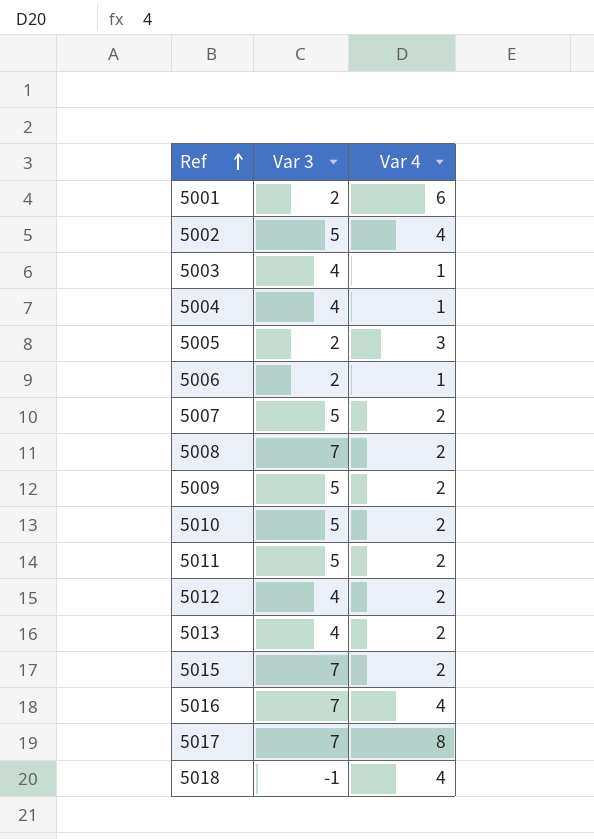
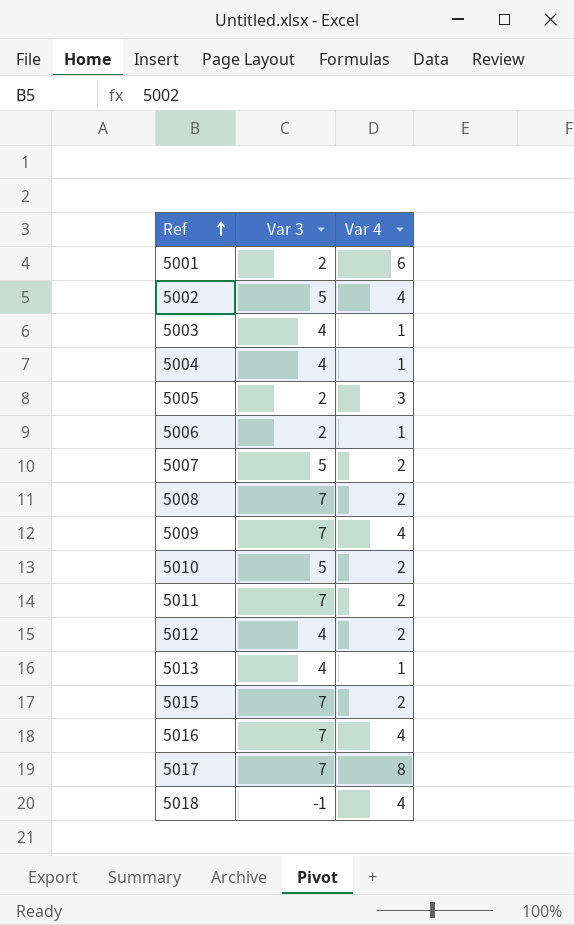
5009 | Var 3: 5 -> 7
5009 | Var 4: 2 -> 4
5011 | Var 3: 5 -> 7
5013 | Var 4: 2 -> 1

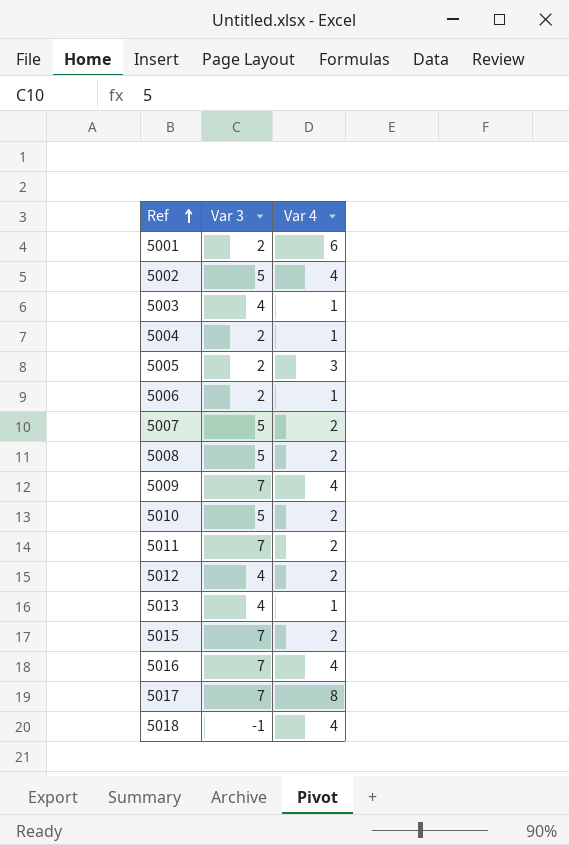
5004 | Var 3: 4 -> 2
5008 | Var 3: 7 -> 5

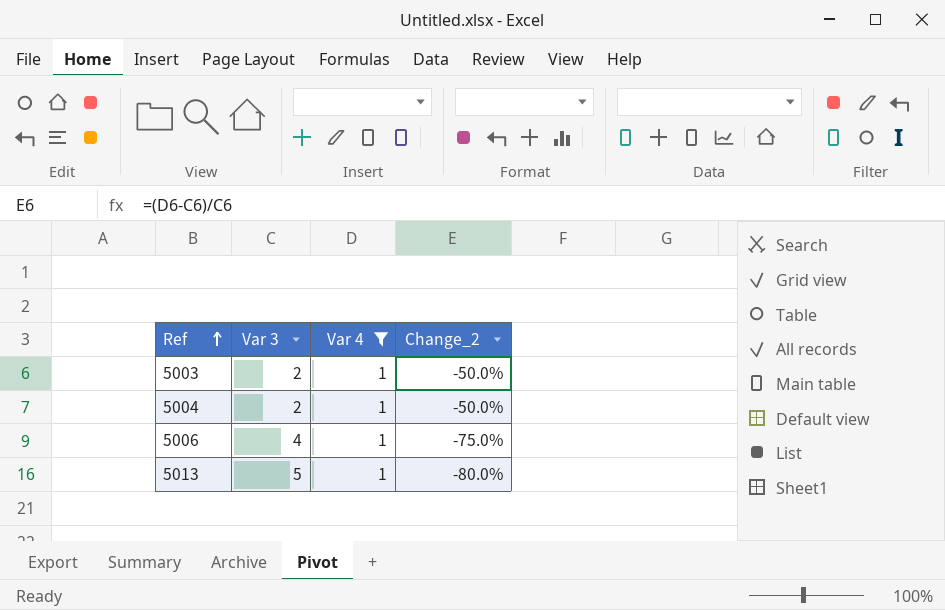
filter: none -> Var 4 = 1
column Change_2 | formula: none -> ([Var 4] - [Var 3]) / [Var 3]
5003 | Var 3: 4 -> 2
5006 | Var 3: 2 -> 4
5013 | Var 3: 4 -> 5

